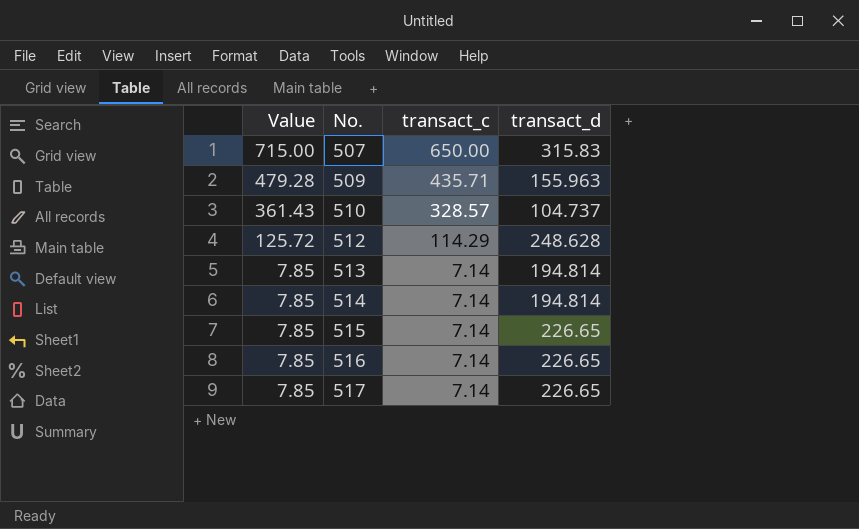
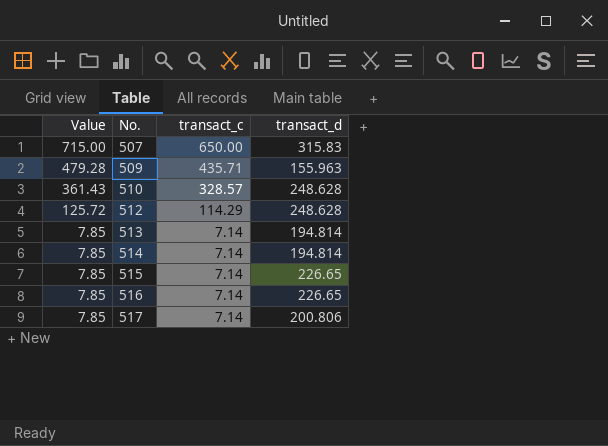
510 | transact_d: 104.737 -> 248.628
517 | transact_d: 226.65 -> 200.806

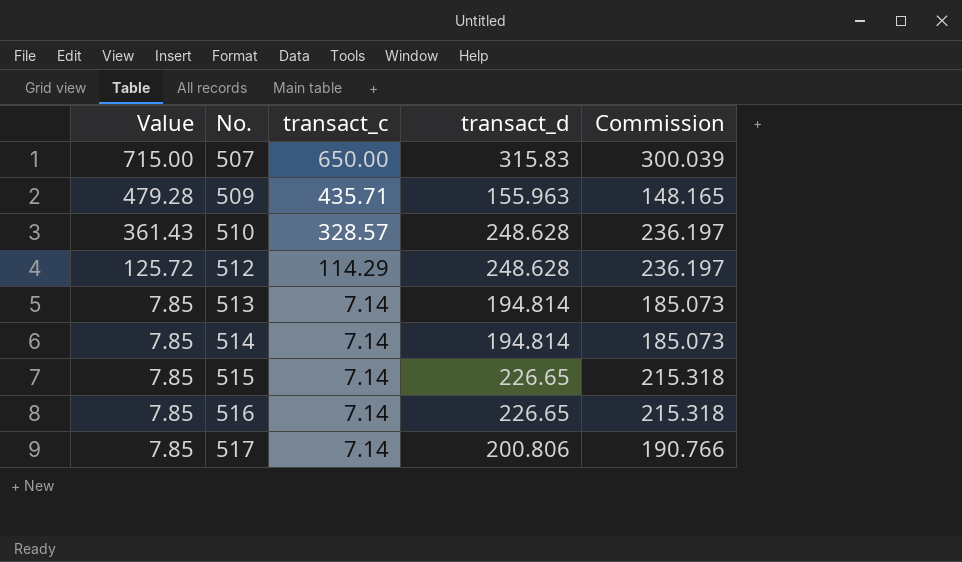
column Commission | formula: none -> [transact_d] * 0.95

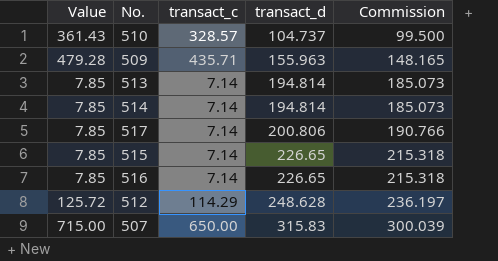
row order: Value descending -> transact_d ascending
510 | transact_d: 248.628 -> 104.737
510 | Commission: 236.197 -> 99.500

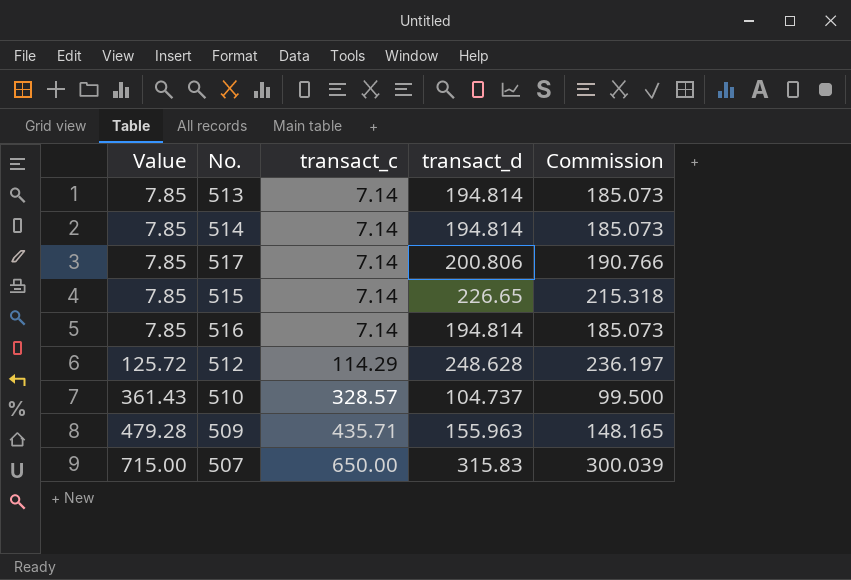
row order: transact_d ascending -> Value ascending
516 | transact_d: 226.65 -> 194.814
516 | Commission: 215.318 -> 185.073

